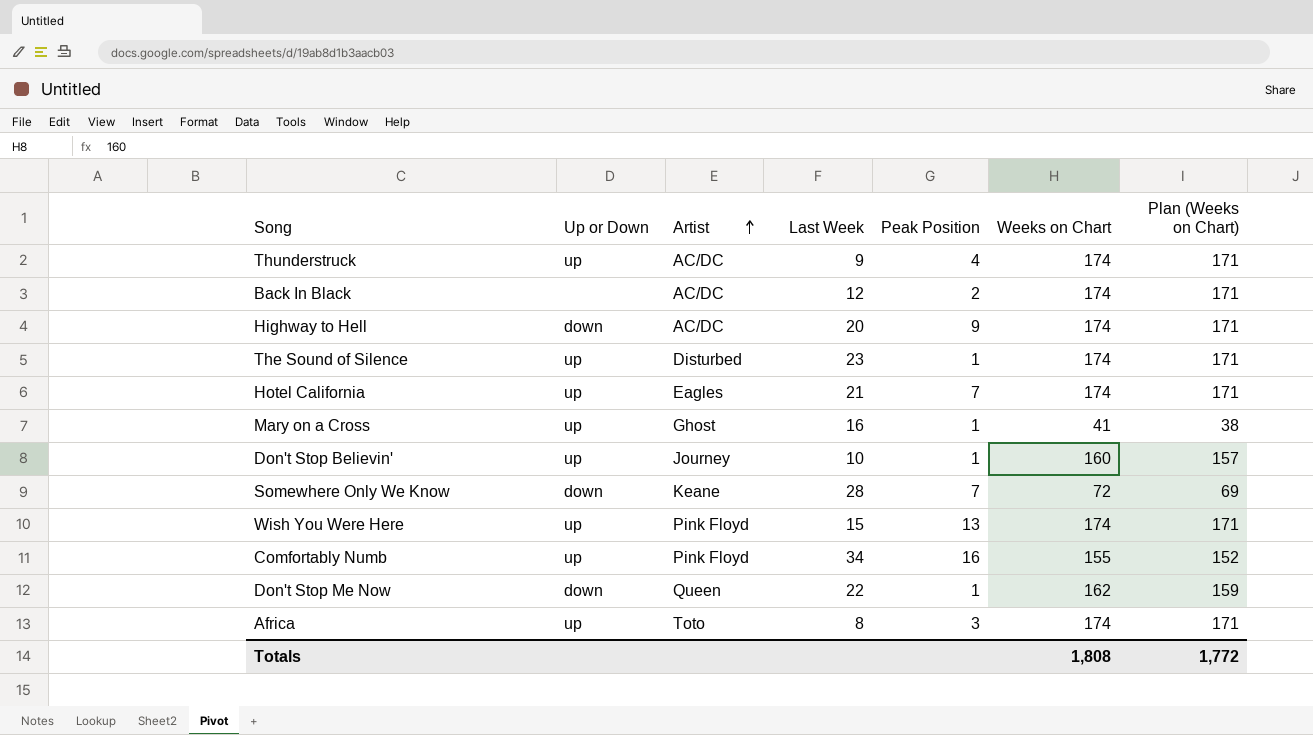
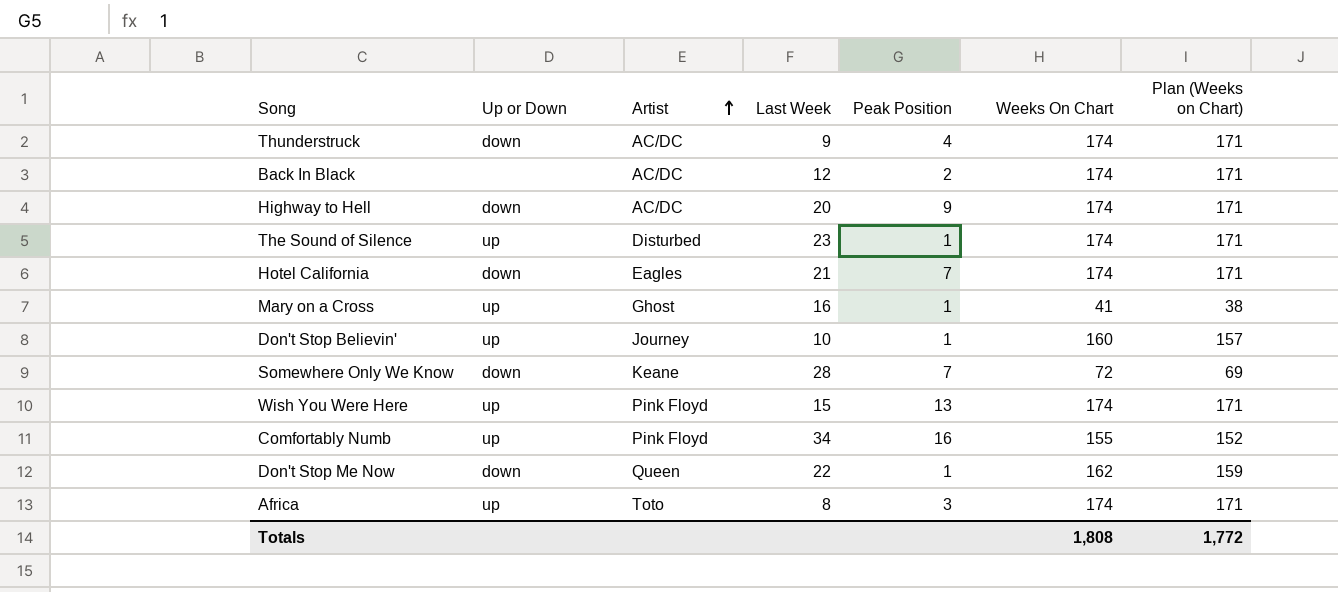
column name: Weeks on Chart -> Weeks On Chart
Thunderstruck | Up or Down: up -> down
Hotel California | Up or Down: up -> down

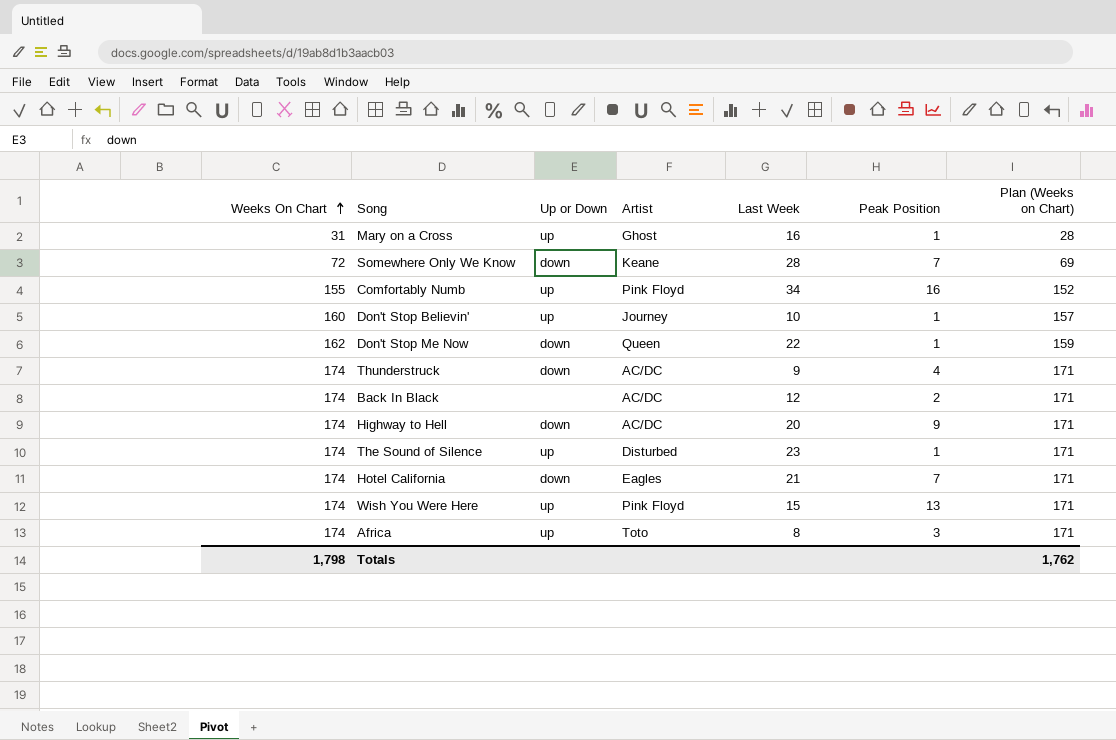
row order: Artist ascending -> Weeks On Chart ascending
column Weeks On Chart | position: 6 -> 1
Mary on a Cross | Weeks On Chart: 41 -> 31
Mary on a Cross | Plan (Weeks on Chart): 38 -> 28
Totals | Weeks On Chart: 1,808 -> 1,798
Totals | Plan (Weeks on Chart): 1,772 -> 1,762

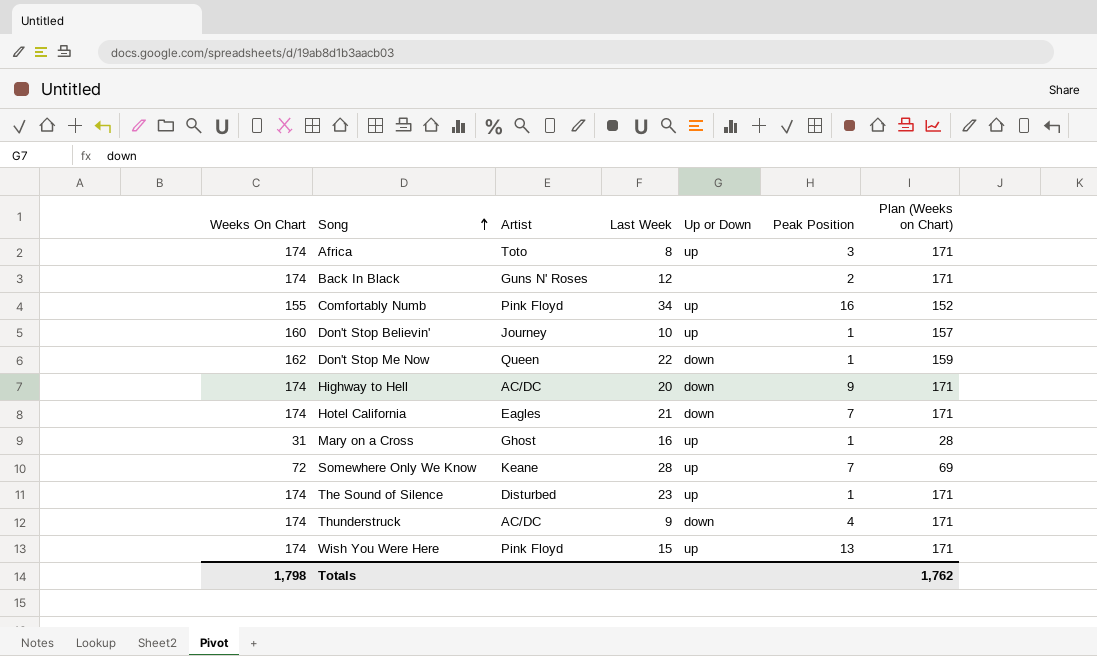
row order: Weeks On Chart ascending -> Song ascending
column Up or Down | position: 3 -> 5
Back In Black | Artist: AC/DC -> Guns N' Roses
Somewhere Only We Know | Up or Down: down -> up

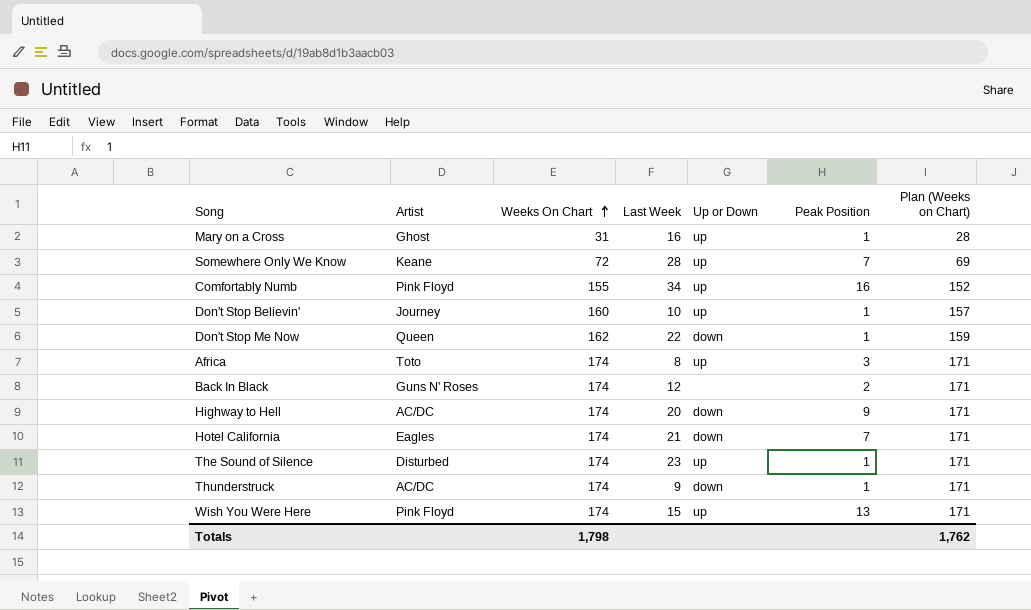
row order: Song ascending -> Weeks On Chart ascending
column Weeks On Chart | position: 1 -> 3
Thunderstruck | Peak Position: 4 -> 1

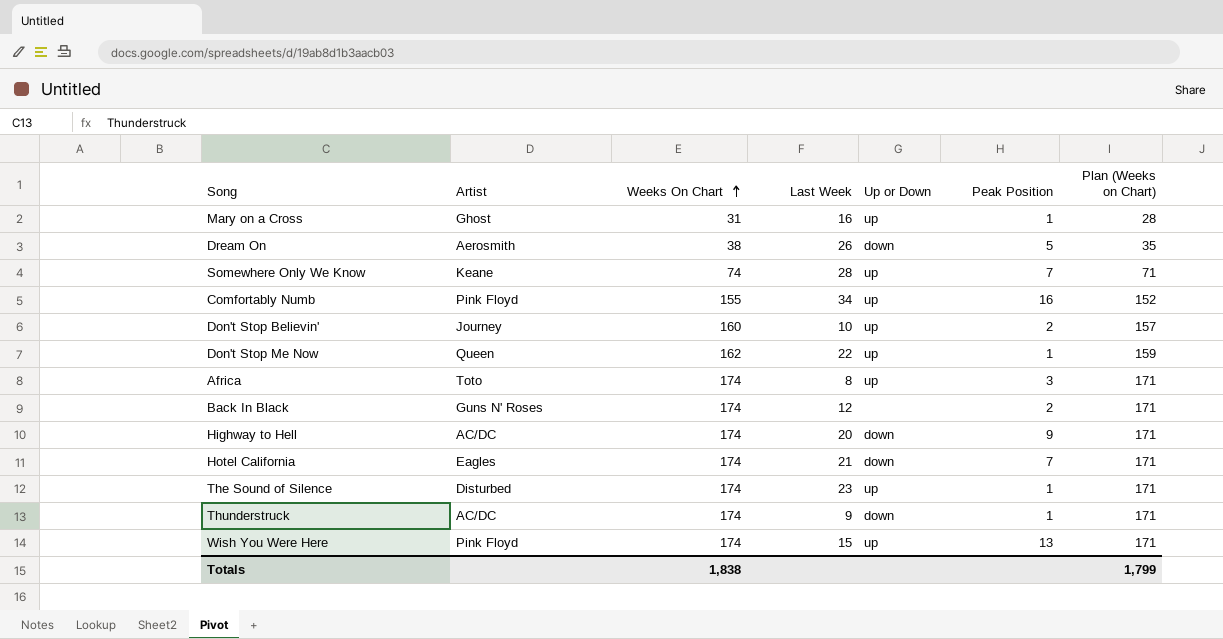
row Dream On: none -> Aerosmith | 38 | 26 | down | 5 | 35
Somewhere Only We Know | Weeks On Chart: 72 -> 74
Somewhere Only We Know | Plan (Weeks on Chart): 69 -> 71
Don't Stop Believin' | Peak Position: 1 -> 2
Don't Stop Me Now | Up or Down: down -> up
Totals | Weeks On Chart: 1,798 -> 1,838
Totals | Plan (Weeks on Chart): 1,762 -> 1,799

